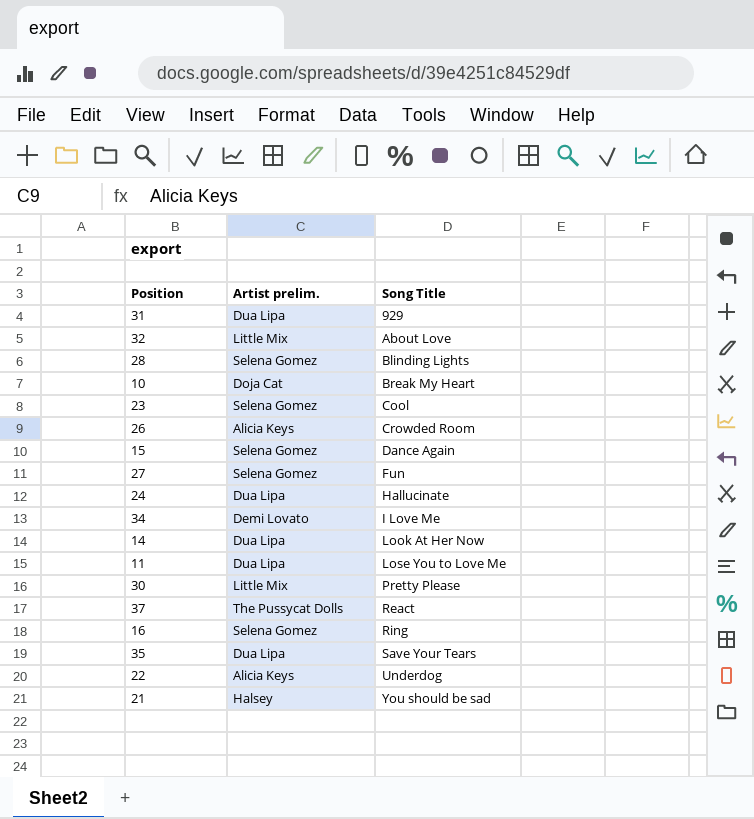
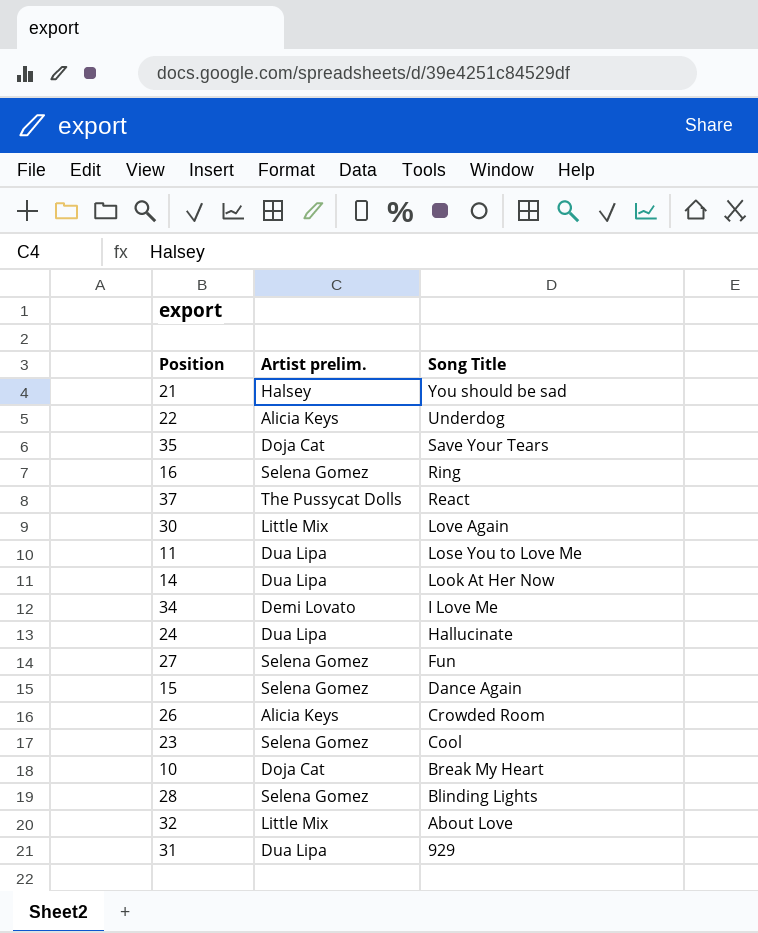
row order: Song Title ascending -> Song Title descending
35 | Artist prelim.: Dua Lipa -> Doja Cat
30 | Song Title: Pretty Please -> Love Again

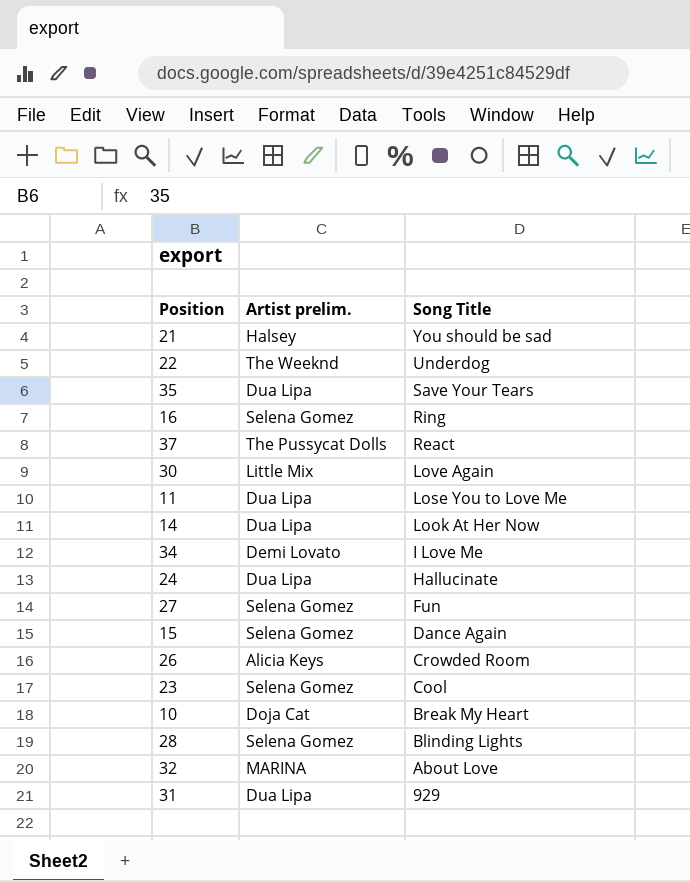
22 | Artist prelim.: Alicia Keys -> The Weeknd
35 | Artist prelim.: Doja Cat -> Dua Lipa
32 | Artist prelim.: Little Mix -> MARINA

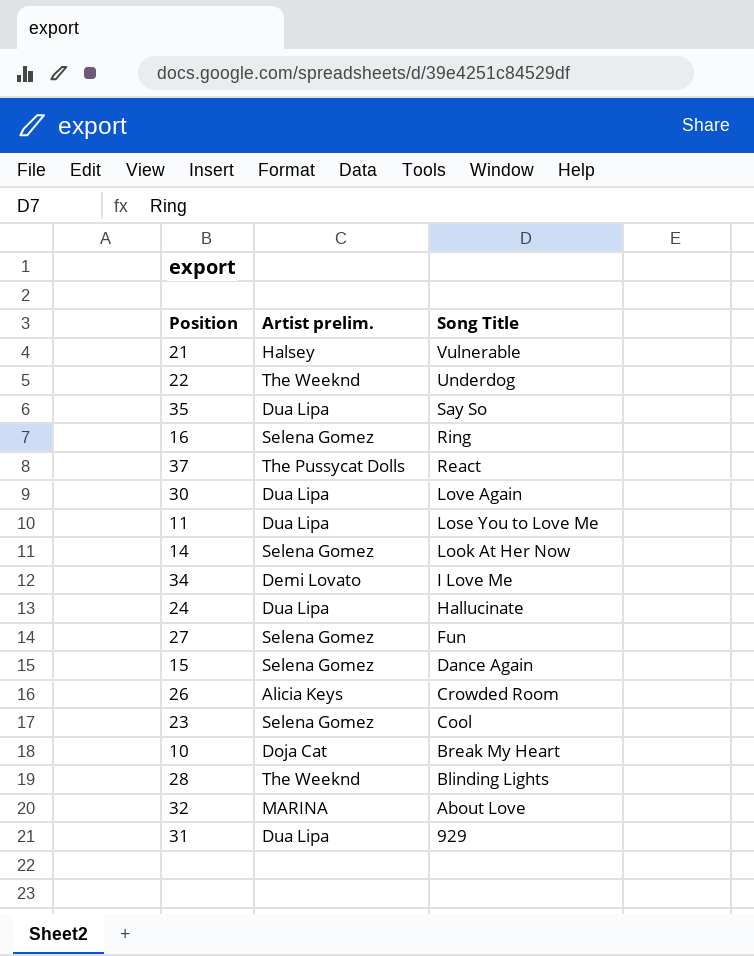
21 | Song Title: You should be sad -> Vulnerable
35 | Song Title: Save Your Tears -> Say So
30 | Artist prelim.: Little Mix -> Dua Lipa
14 | Artist prelim.: Dua Lipa -> Selena Gomez
28 | Artist prelim.: Selena Gomez -> The Weeknd

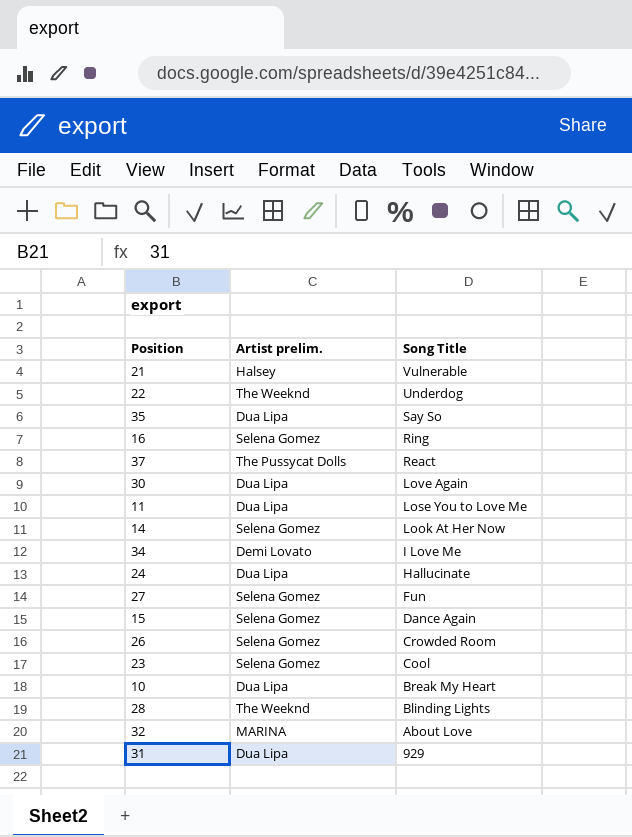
26 | Artist prelim.: Alicia Keys -> Selena Gomez
10 | Artist prelim.: Doja Cat -> Dua Lipa

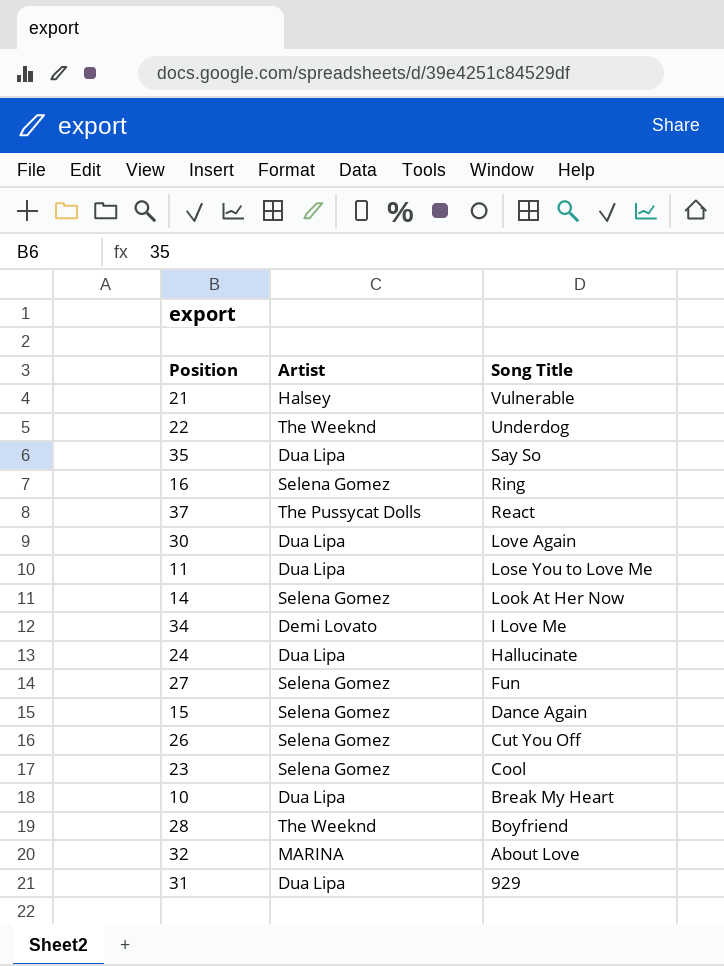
column name: Artist prelim. -> Artist
26 | Song Title: Crowded Room -> Cut You Off
28 | Song Title: Blinding Lights -> Boyfriend

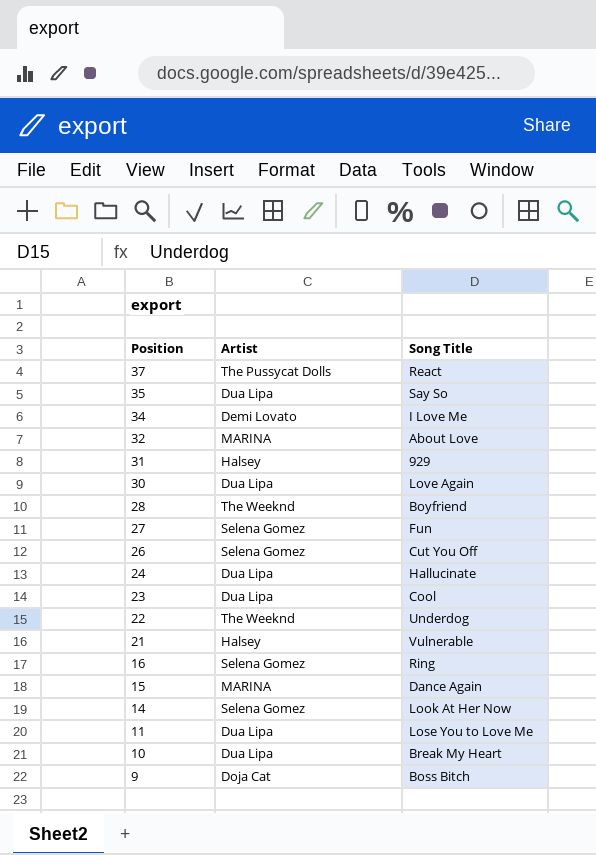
row order: Song Title descending -> Position descending
31 | Artist: Dua Lipa -> Halsey
23 | Artist: Selena Gomez -> Dua Lipa
15 | Artist: Selena Gomez -> MARINA
row 9: none -> Doja Cat | Boss Bitch

